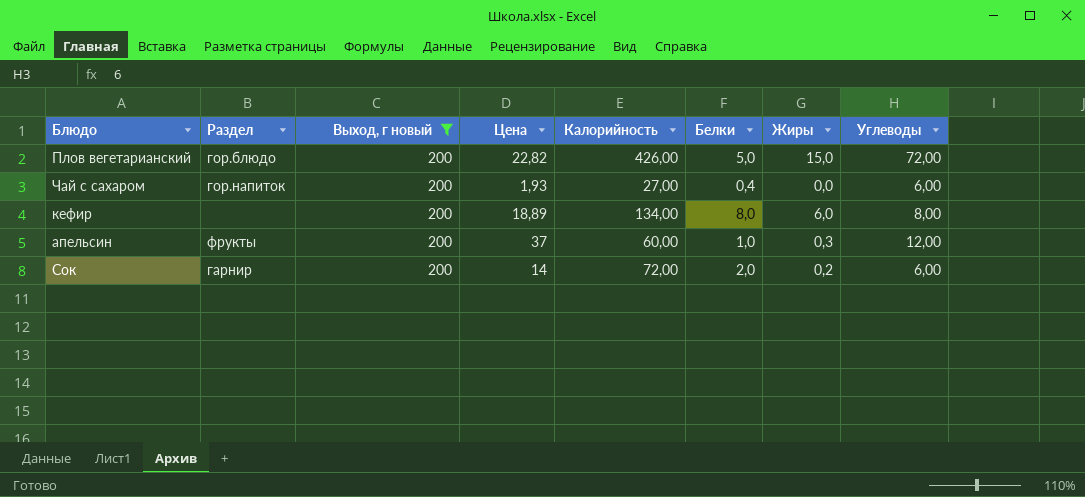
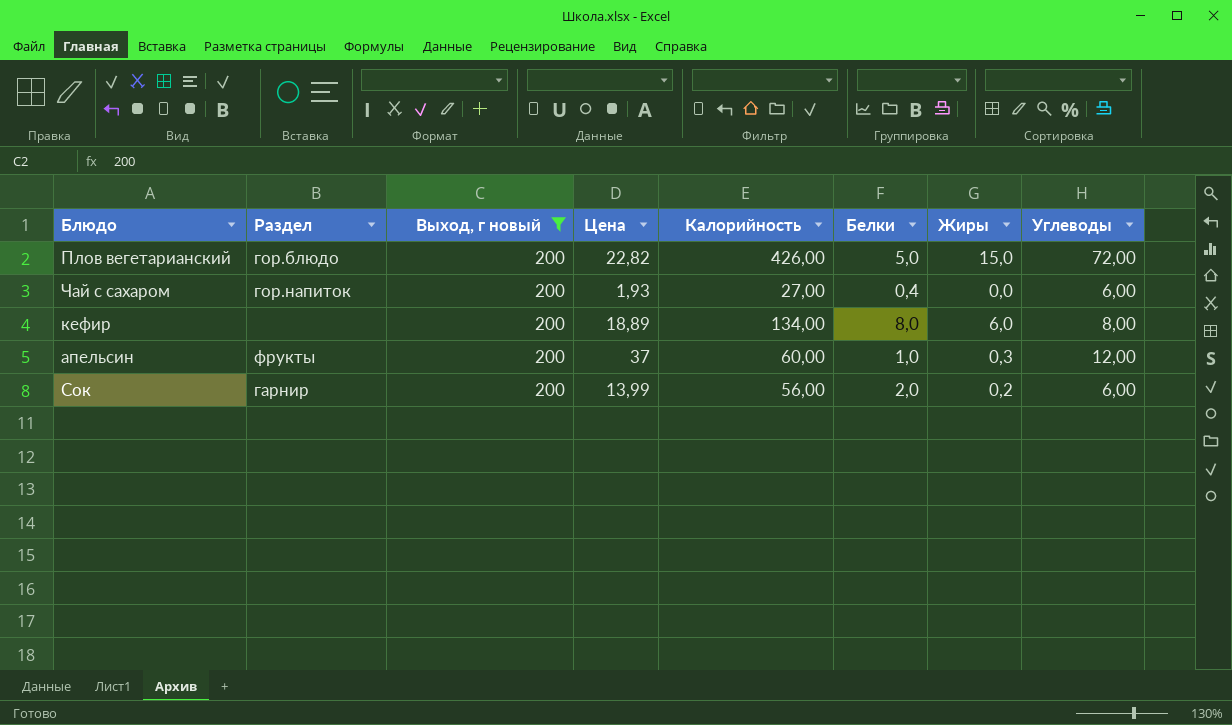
Сок | Цена: 14 -> 13,99
Сок | Калорийность: 72,00 -> 56,00

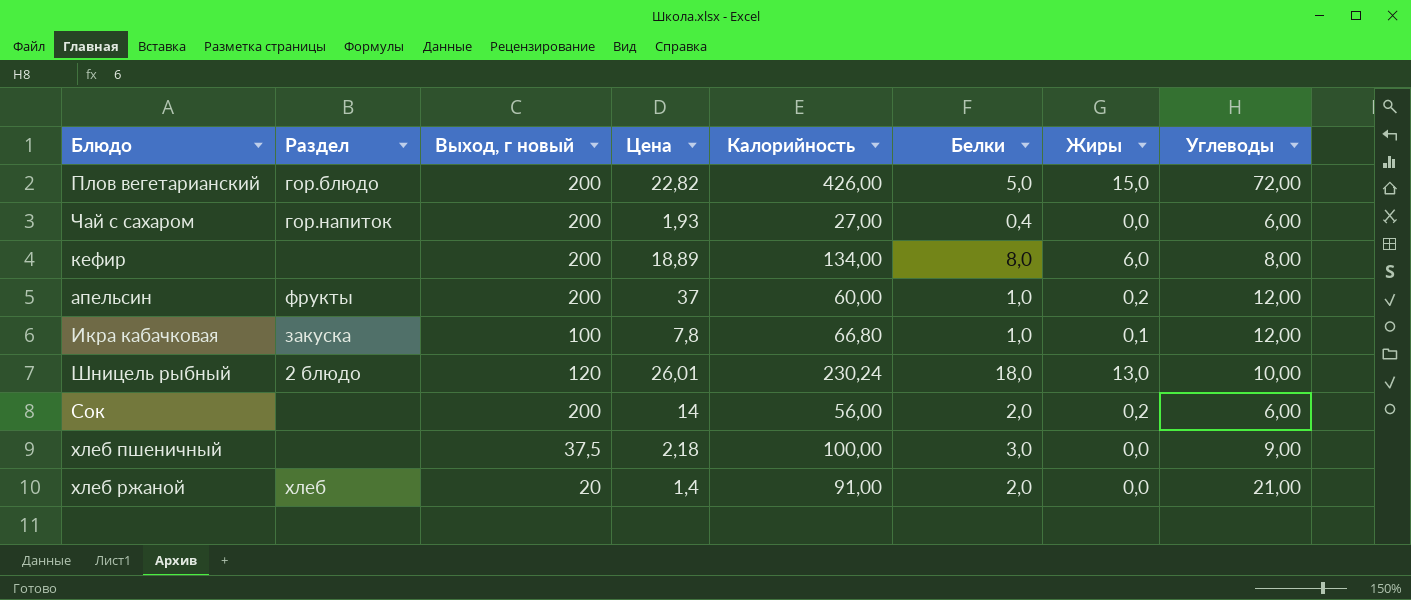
filter: Выход, г новый = 200 -> none
апельсин | Жиры: 0,3 -> 0,2
Сок | Раздел: гарнир -> none
Сок | Цена: 13,99 -> 14

